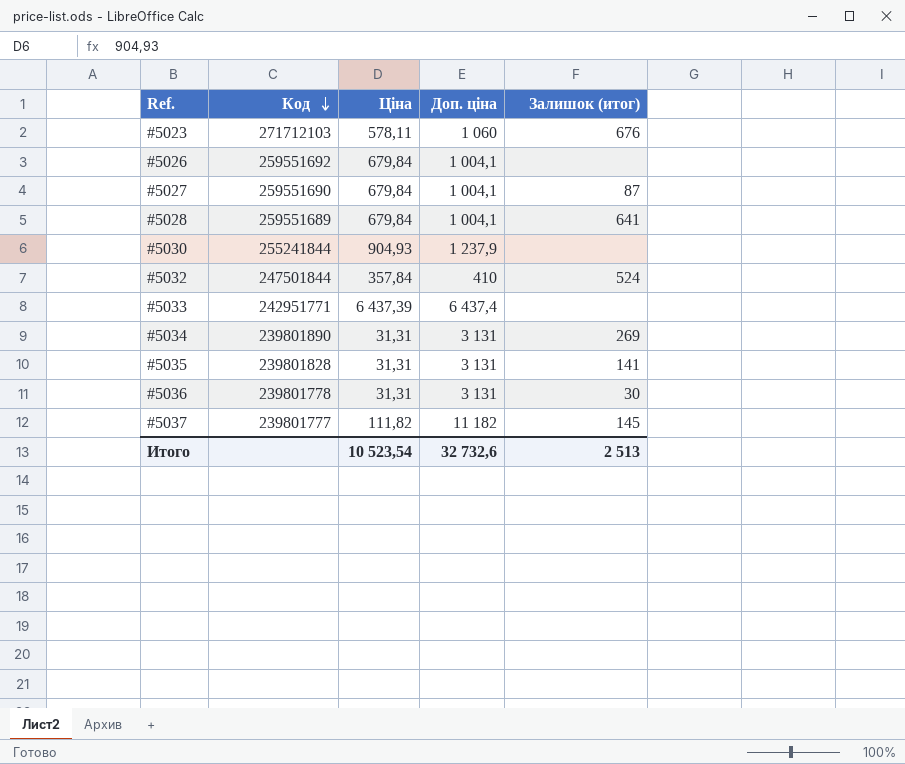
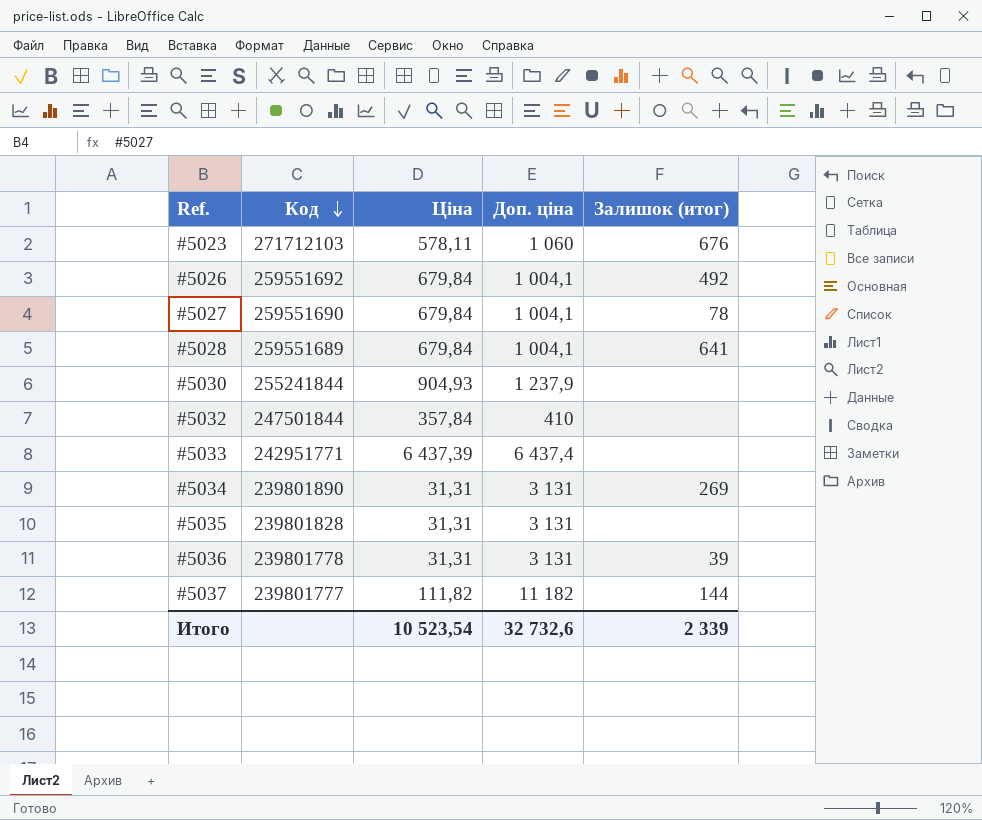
#5026 | Залишок (итог): none -> 492
#5027 | Залишок (итог): 87 -> 78
#5032 | Залишок (итог): 524 -> none
#5035 | Залишок (итог): 141 -> none
#5036 | Залишок (итог): 30 -> 39
#5037 | Залишок (итог): 145 -> 144
Итого | Залишок (итог): 2 513 -> 2 339

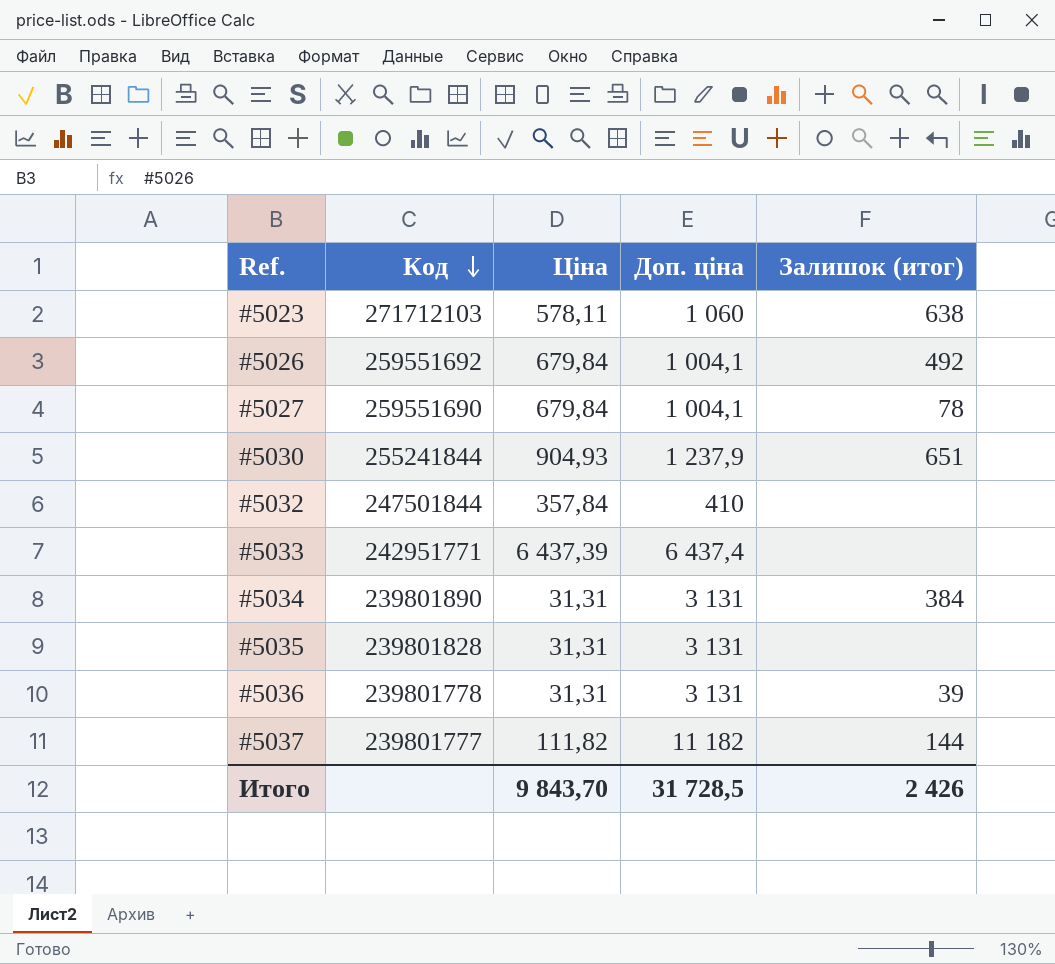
row #5028: 259551689 | 679,84 | 1 004,1 | 641 -> none
#5023 | Залишок (итог): 676 -> 638
#5030 | Залишок (итог): none -> 651
#5034 | Залишок (итог): 269 -> 384
Итого | Ціна: 10 523,54 -> 9 843,70
Итого | Доп. ціна: 32 732,6 -> 31 728,5
Итого | Залишок (итог): 2 339 -> 2 426

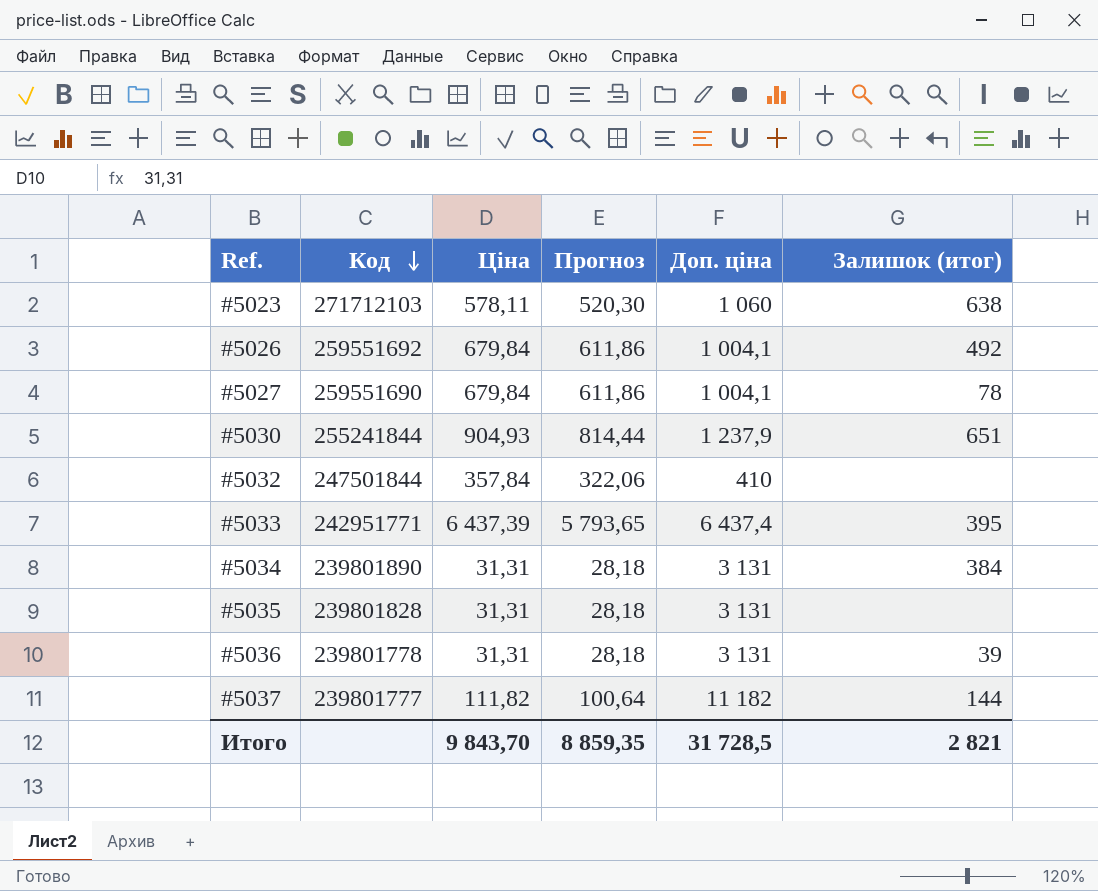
column Прогноз | formula: none -> [Ціна] * 0,9
#5033 | Залишок (итог): none -> 395
Итого | Залишок (итог): 2 426 -> 2 821

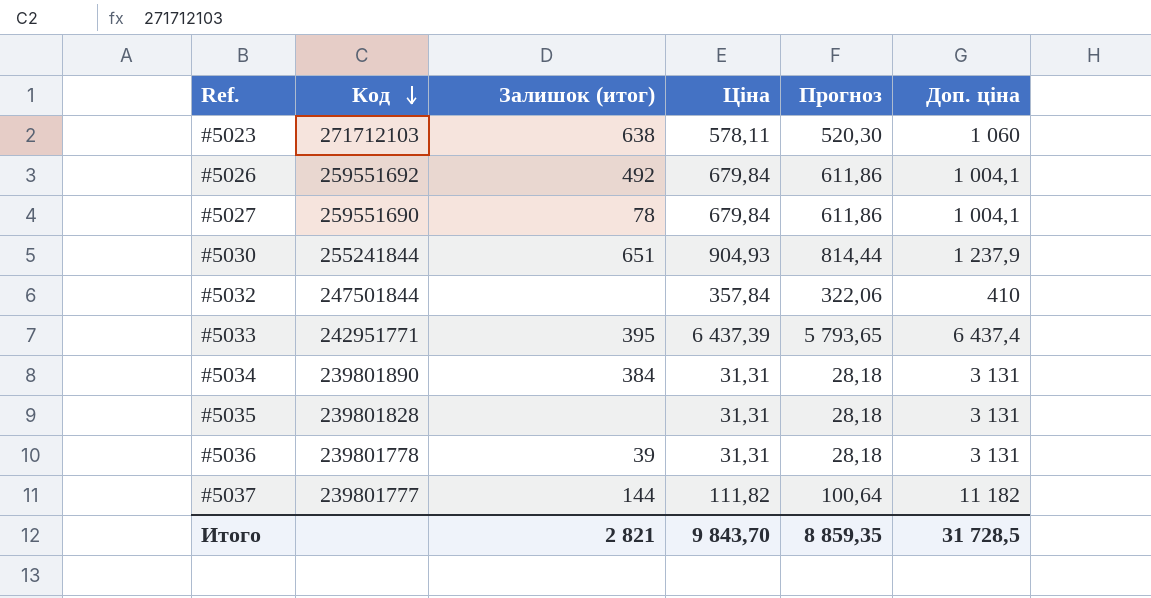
column Залишок (итог) | position: 6 -> 3

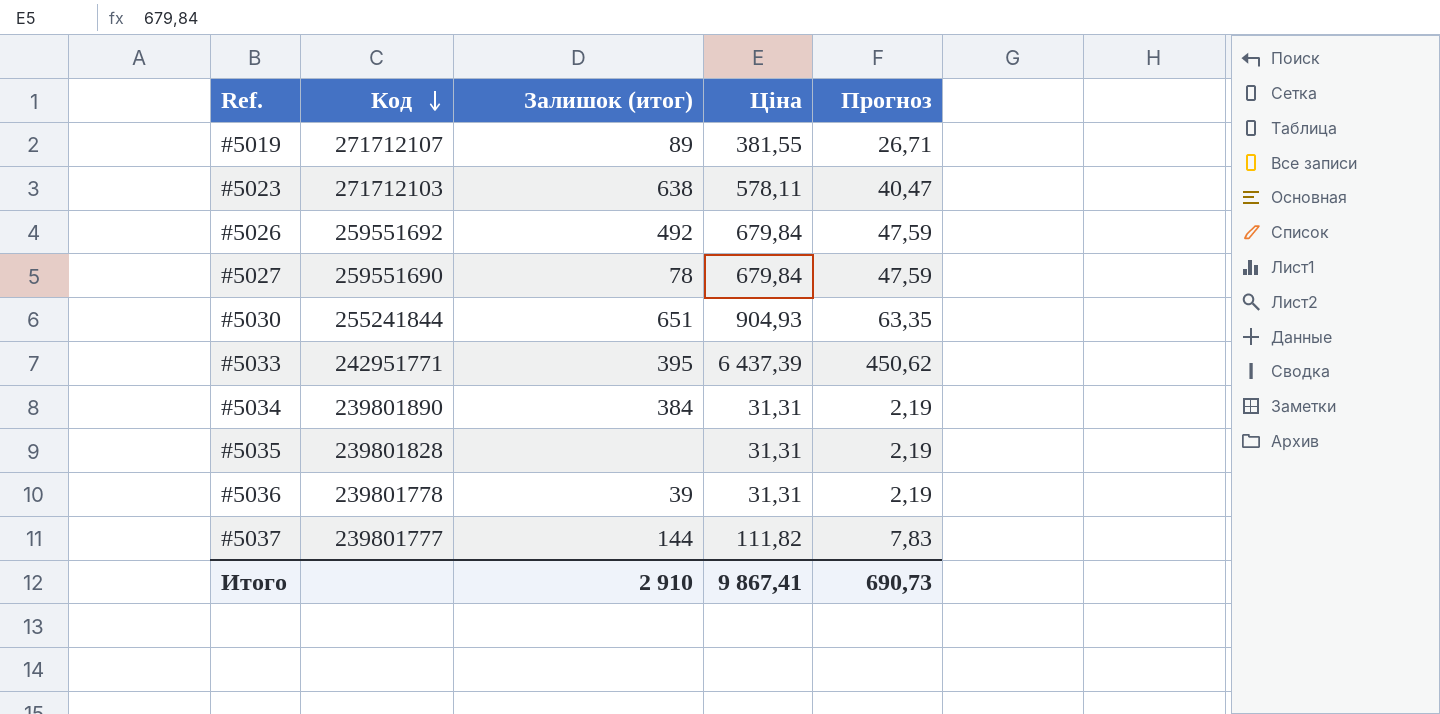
column Доп. ціна | position: 6 -> none
column Прогноз | formula: [Ціна] * 0,9 -> [Ціна] * 0,07
row #5032: 247501844 | none | 357,84 | 322,06 | 410 -> none
row #5019: none -> 271712107 | 89 | 381,55 | 26,71
Итого | Залишок (итог): 2 821 -> 2 910
Итого | Ціна: 9 843,70 -> 9 867,41
Итого | Прогноз: 8 859,35 -> 690,73

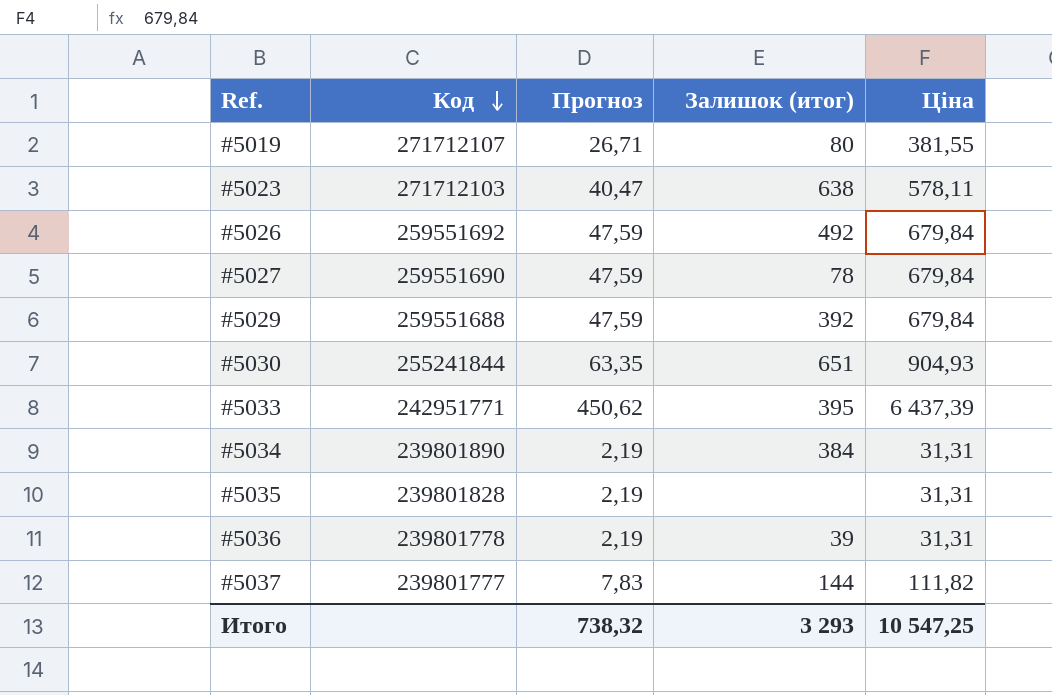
column Прогноз | position: 5 -> 3
#5019 | Залишок (итог): 89 -> 80
row #5029: none -> 259551688 | 47,59 | 392 | 679,84
Итого | Прогноз: 690,73 -> 738,32
Итого | Залишок (итог): 2 910 -> 3 293
Итого | Ціна: 9 867,41 -> 10 547,25

